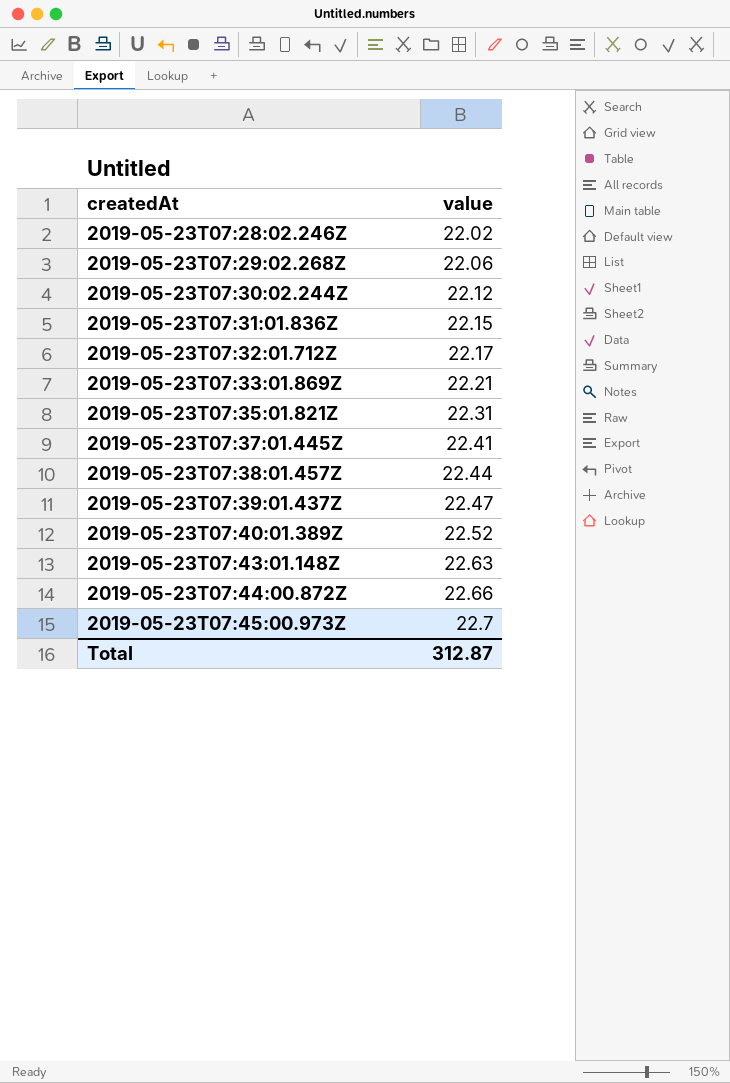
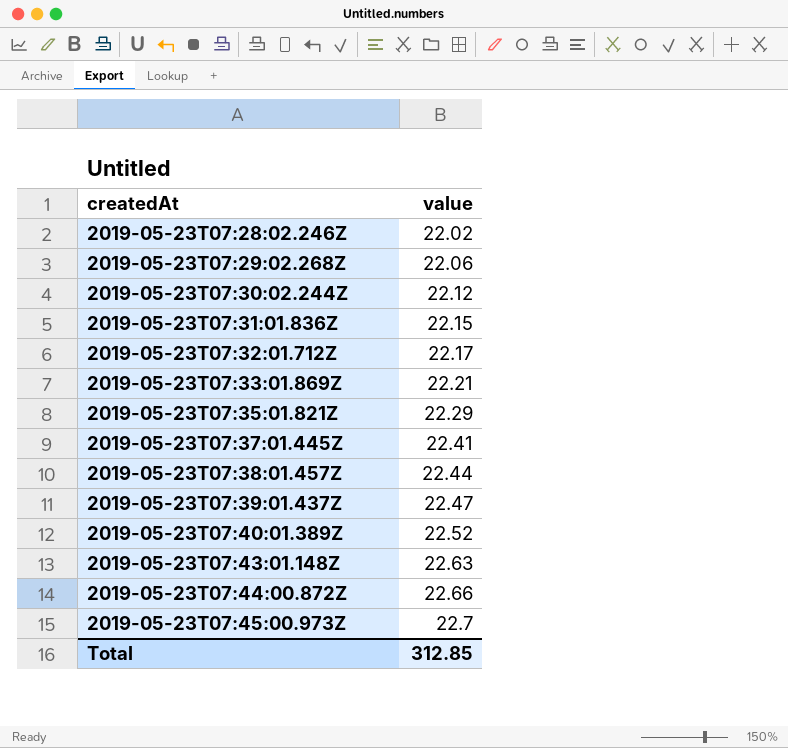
2019-05-23T07:35:01.821Z | value: 22.31 -> 22.29
Total | value: 312.87 -> 312.85

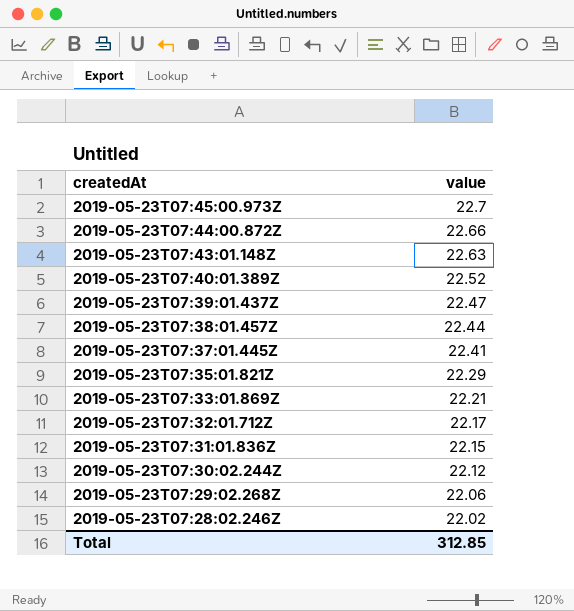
row order: createdAt ascending -> createdAt descending

